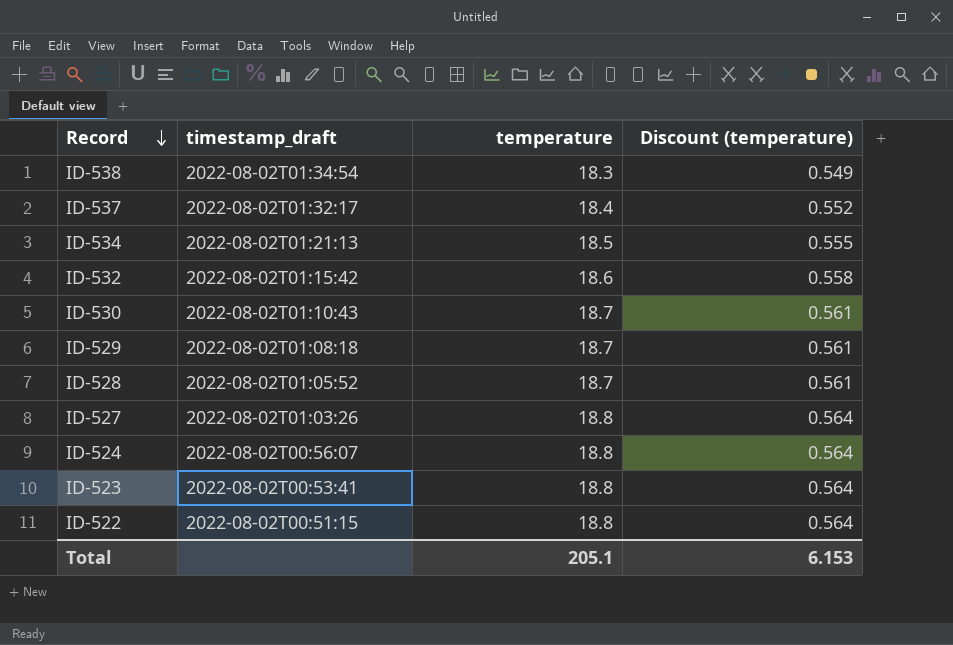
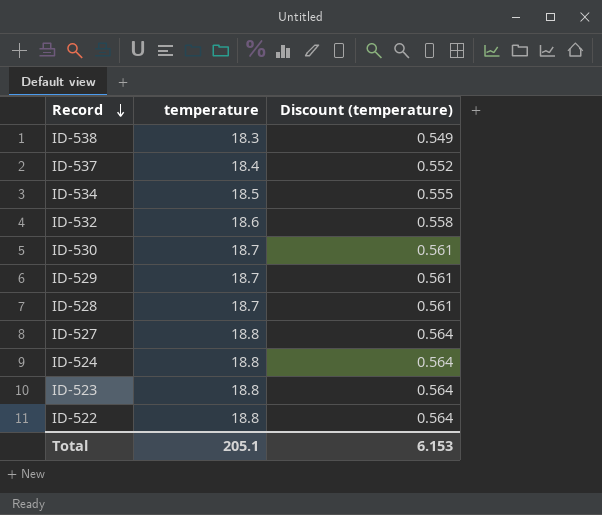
column timestamp_draft | position: 2 -> none

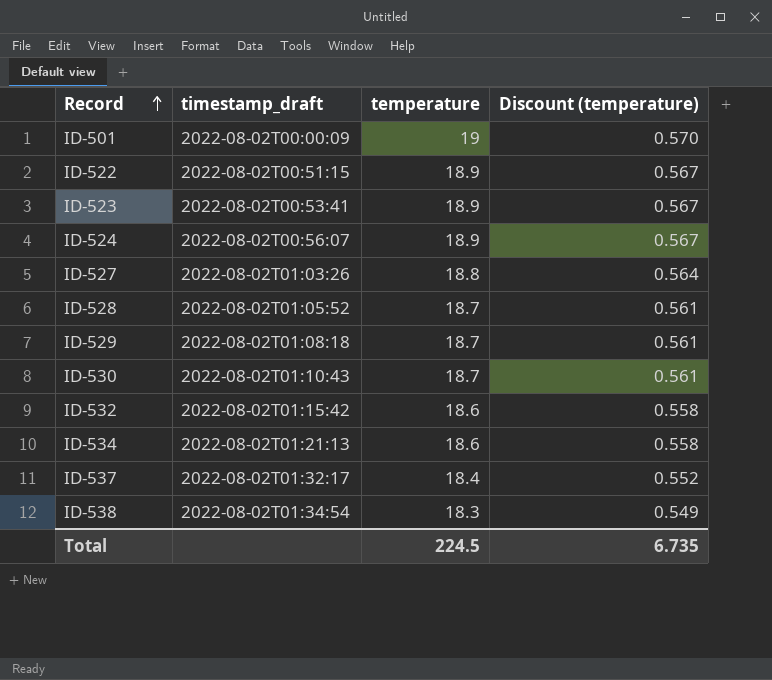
row order: Record descending -> Record ascending
column timestamp_draft | position: none -> 2
row ID-501: none -> 2022-08-02T00:00:09 | 19 | 0.570
ID-522 | temperature: 18.8 -> 18.9
ID-522 | Discount (temperature): 0.564 -> 0.567
ID-523 | temperature: 18.8 -> 18.9
ID-523 | Discount (temperature): 0.564 -> 0.567
ID-524 | temperature: 18.8 -> 18.9
ID-524 | Discount (temperature): 0.564 -> 0.567
ID-534 | temperature: 18.5 -> 18.6
ID-534 | Discount (temperature): 0.555 -> 0.558
Total | temperature: 205.1 -> 224.5
Total | Discount (temperature): 6.153 -> 6.735

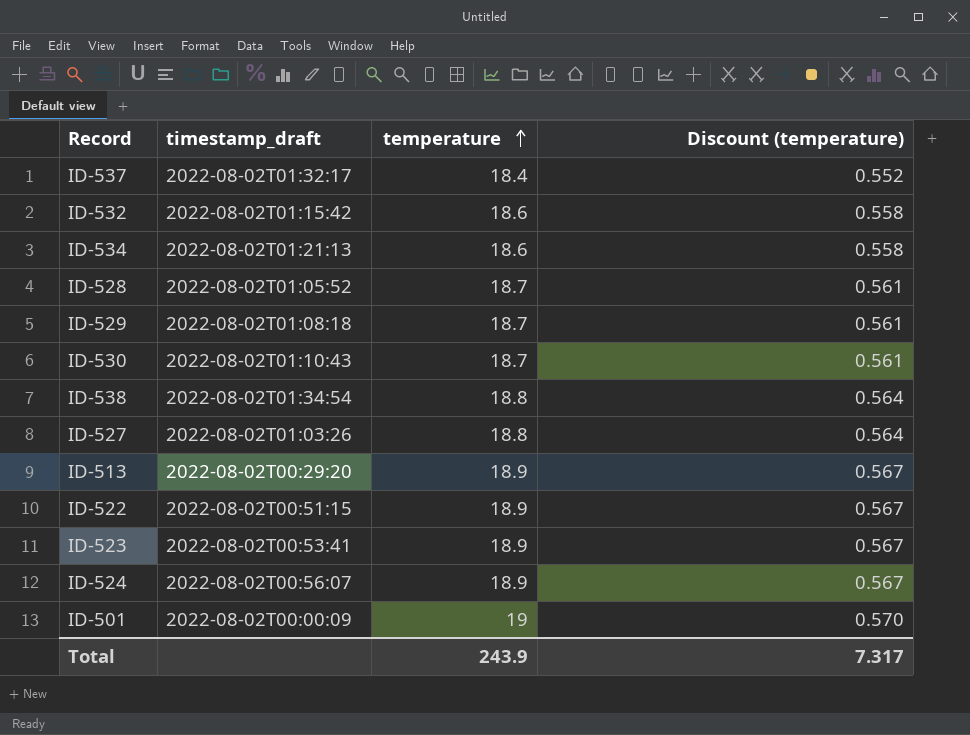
row order: Record ascending -> temperature ascending
ID-538 | temperature: 18.3 -> 18.8
ID-538 | Discount (temperature): 0.549 -> 0.564
row ID-513: none -> 2022-08-02T00:29:20 | 18.9 | 0.567
Total | temperature: 224.5 -> 243.9
Total | Discount (temperature): 6.735 -> 7.317

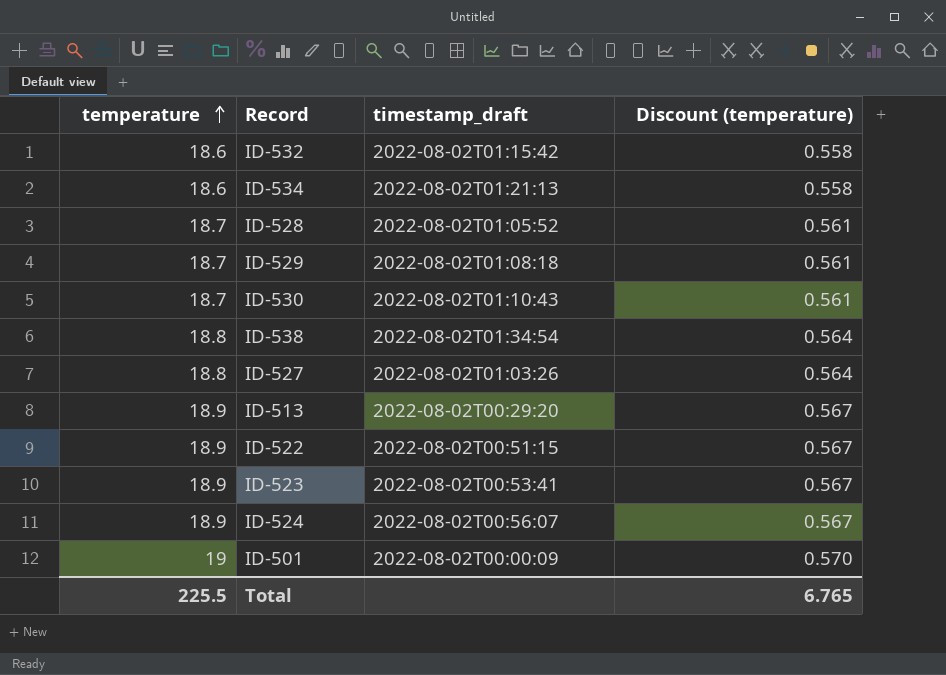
column temperature | position: 3 -> 1
row ID-537: 2022-08-02T01:32:17 | 18.4 | 0.552 -> none
Total | temperature: 243.9 -> 225.5
Total | Discount (temperature): 7.317 -> 6.765

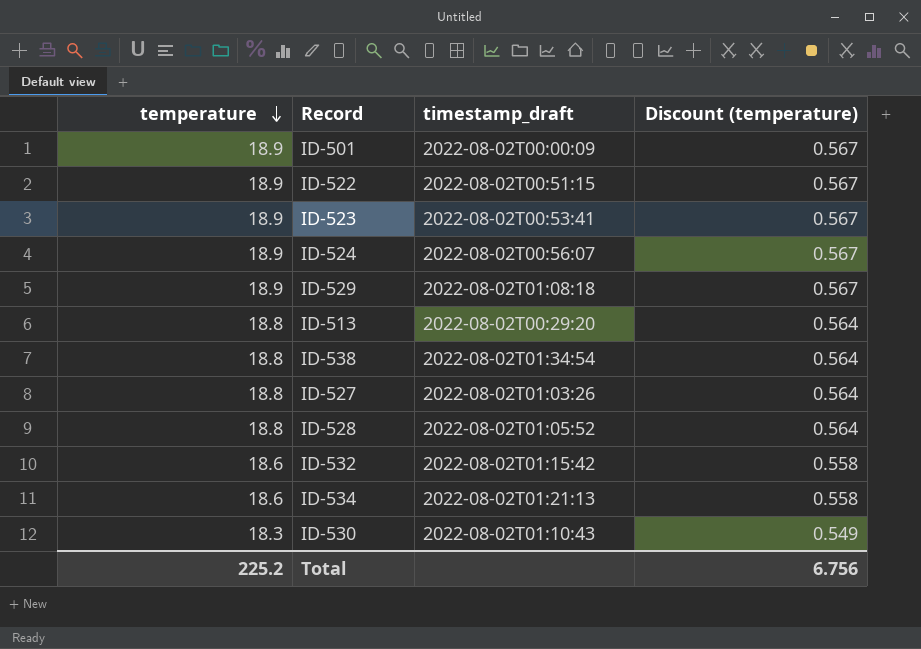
row order: temperature ascending -> temperature descending
ID-501 | temperature: 19 -> 18.9
ID-501 | Discount (temperature): 0.570 -> 0.567
ID-529 | temperature: 18.7 -> 18.9
ID-529 | Discount (temperature): 0.561 -> 0.567
ID-513 | temperature: 18.9 -> 18.8
ID-513 | Discount (temperature): 0.567 -> 0.564
ID-528 | temperature: 18.7 -> 18.8
ID-528 | Discount (temperature): 0.561 -> 0.564
ID-530 | temperature: 18.7 -> 18.3
ID-530 | Discount (temperature): 0.561 -> 0.549
Total | temperature: 225.5 -> 225.2
Total | Discount (temperature): 6.765 -> 6.756

